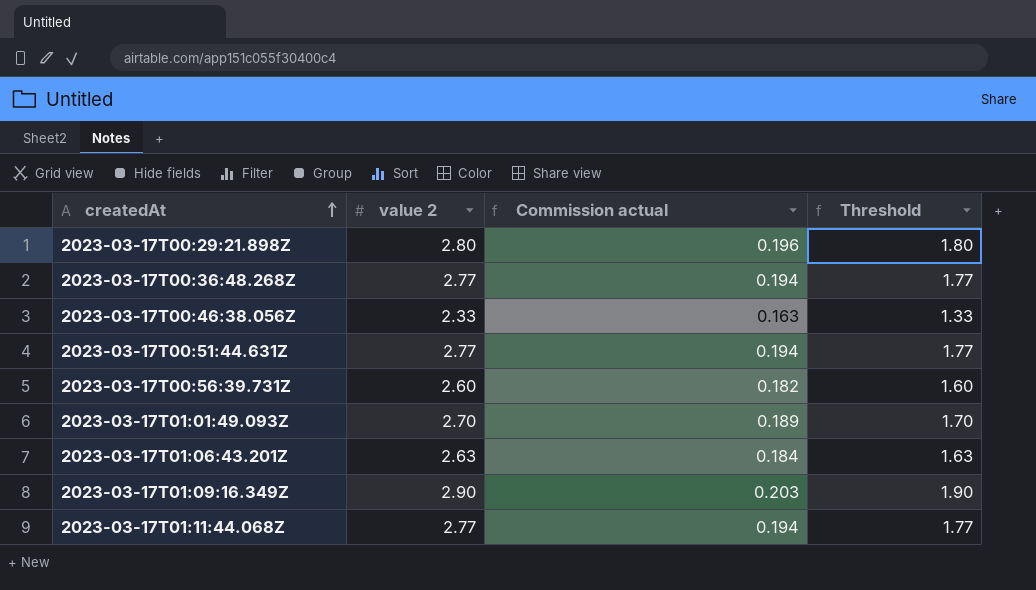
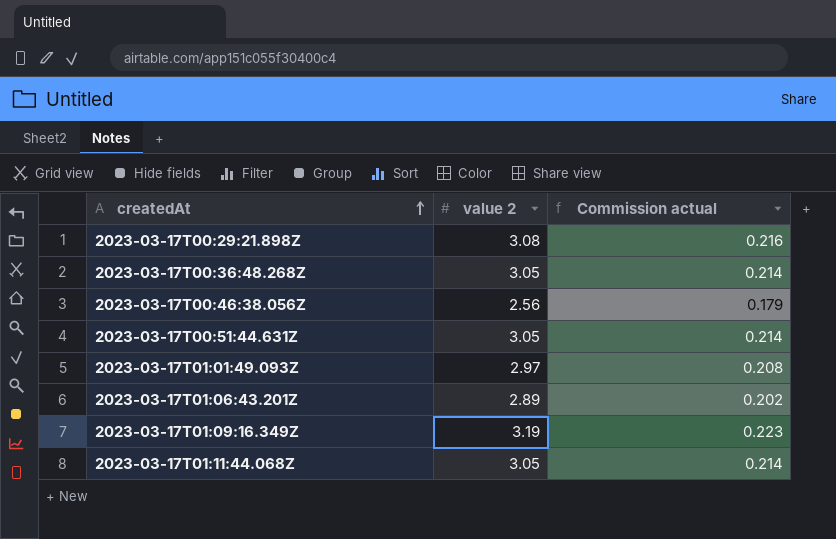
column Threshold | formula: [value 2] - 1 -> none
row 2023-03-17T00:56:39.731Z: 2.60 | 0.182 | 1.60 -> none
2023-03-17T00:29:21.898Z | value 2: 2.80 -> 3.08
2023-03-17T00:29:21.898Z | Commission actual: 0.196 -> 0.216
2023-03-17T00:36:48.268Z | value 2: 2.77 -> 3.05
2023-03-17T00:36:48.268Z | Commission actual: 0.194 -> 0.214
2023-03-17T00:46:38.056Z | value 2: 2.33 -> 2.56
2023-03-17T00:46:38.056Z | Commission actual: 0.163 -> 0.179
2023-03-17T00:51:44.631Z | value 2: 2.77 -> 3.05
2023-03-17T00:51:44.631Z | Commission actual: 0.194 -> 0.214
2023-03-17T01:01:49.093Z | value 2: 2.70 -> 2.97
2023-03-17T01:01:49.093Z | Commission actual: 0.189 -> 0.208
2023-03-17T01:06:43.201Z | value 2: 2.63 -> 2.89
2023-03-17T01:06:43.201Z | Commission actual: 0.184 -> 0.202
2023-03-17T01:09:16.349Z | value 2: 2.90 -> 3.19
2023-03-17T01:09:16.349Z | Commission actual: 0.203 -> 0.223
2023-03-17T01:11:44.068Z | value 2: 2.77 -> 3.05
2023-03-17T01:11:44.068Z | Commission actual: 0.194 -> 0.214

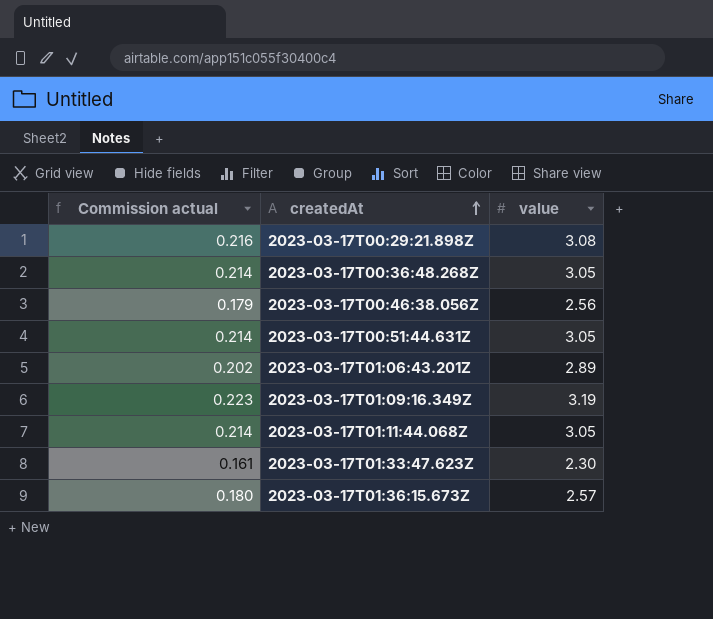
column Commission actual | position: 3 -> 1
column name: value 2 -> value
row 2023-03-17T01:01:49.093Z: 2.97 | 0.208 -> none
row 2023-03-17T01:33:47.623Z: none -> 0.161 | 2.30
row 2023-03-17T01:36:15.673Z: none -> 0.180 | 2.57

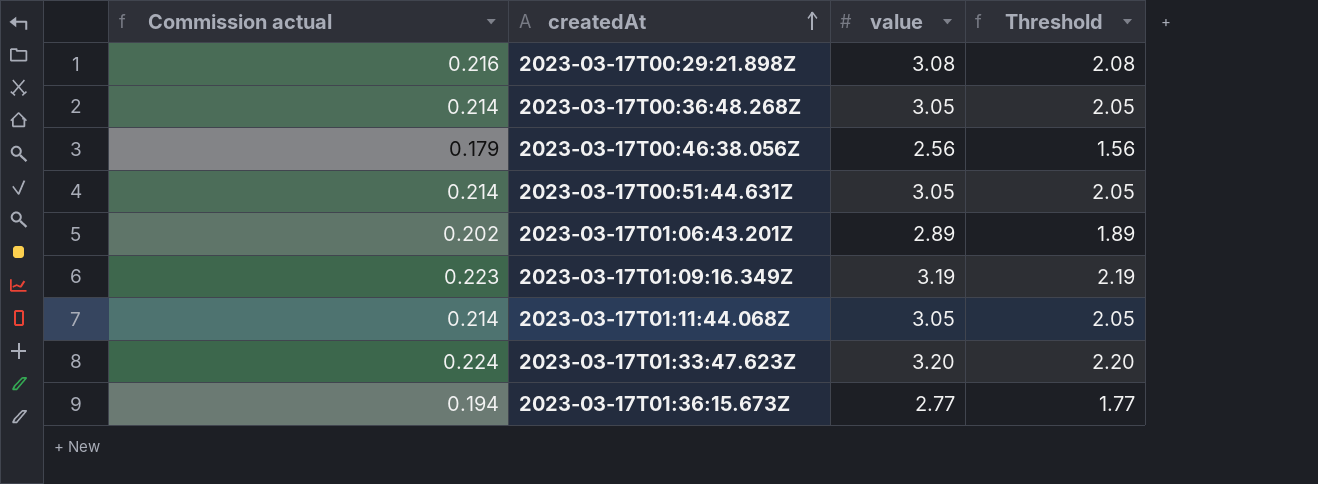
column Threshold | formula: none -> [value] - 1
2023-03-17T01:33:47.623Z | Commission actual: 0.161 -> 0.224
2023-03-17T01:33:47.623Z | value: 2.30 -> 3.20
2023-03-17T01:36:15.673Z | Commission actual: 0.180 -> 0.194
2023-03-17T01:36:15.673Z | value: 2.57 -> 2.77

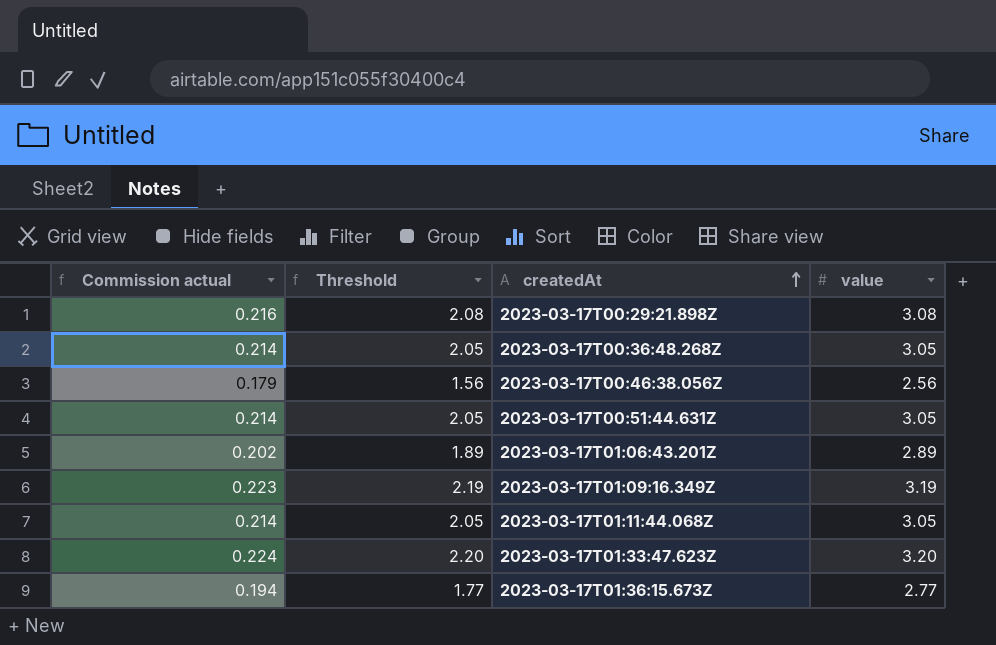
column Threshold | position: 4 -> 2

